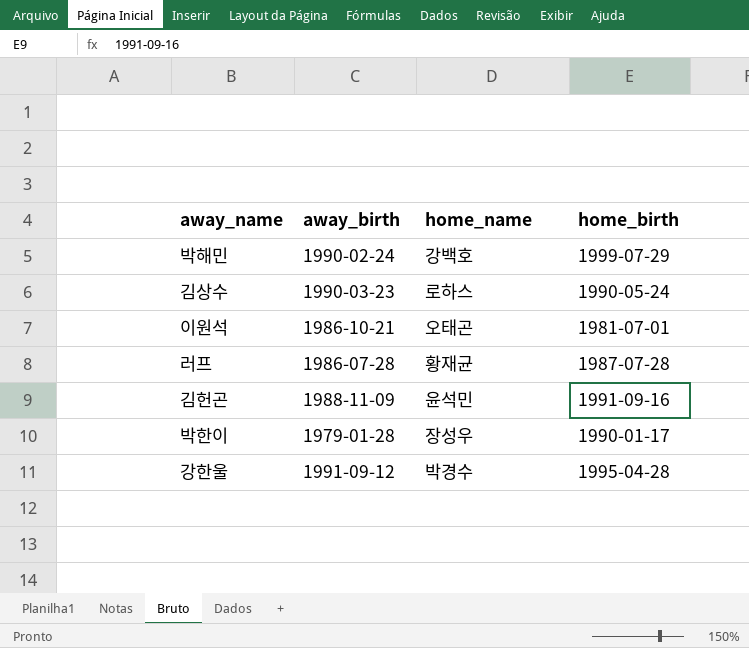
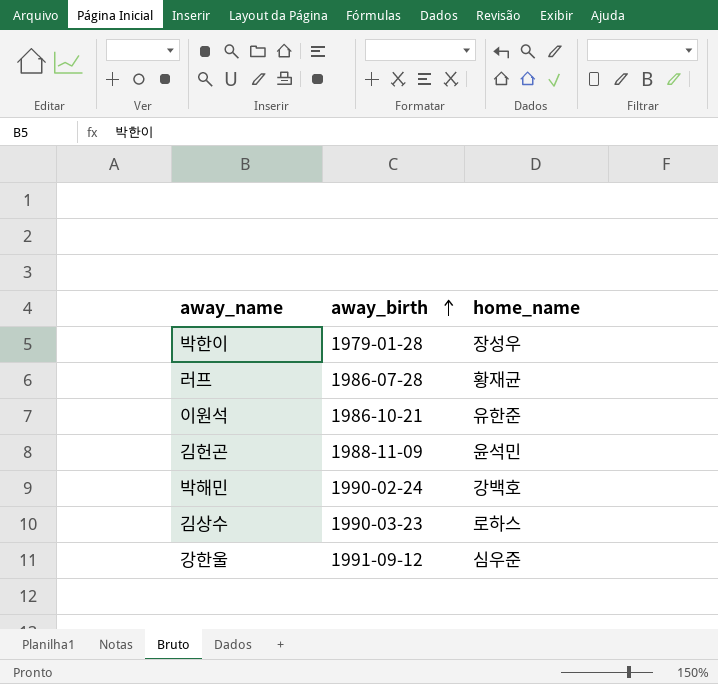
row order: none -> away_birth ascending
column home_birth | position: 4 -> none
이원석 | home_name: 오태곤 -> 유한준
강한울 | home_name: 박경수 -> 심우준

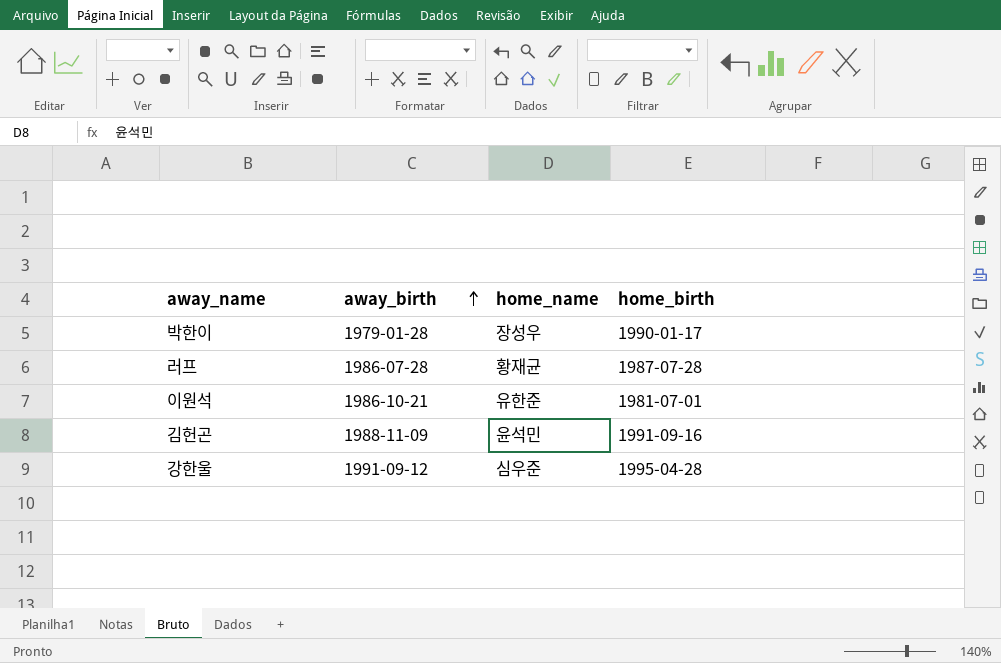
column home_birth | position: none -> 4
row 박해민: 1990-02-24 | 강백호 -> none
row 김상수: 1990-03-23 | 로하스 -> none

